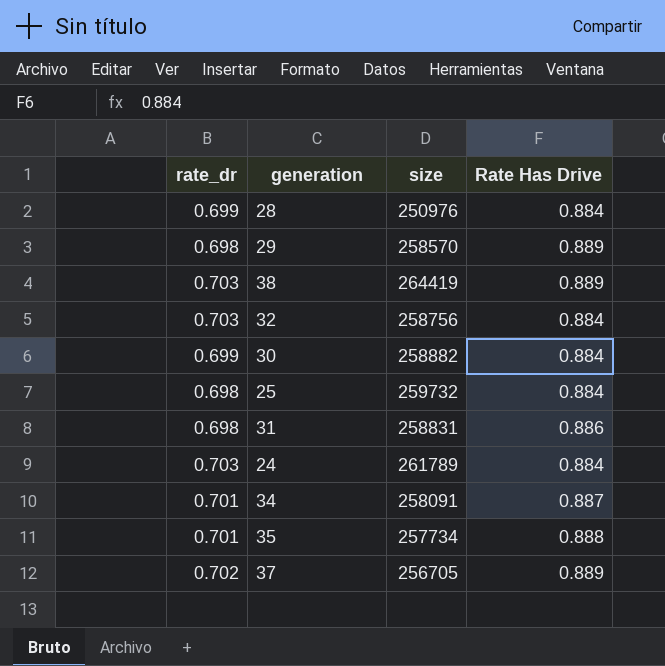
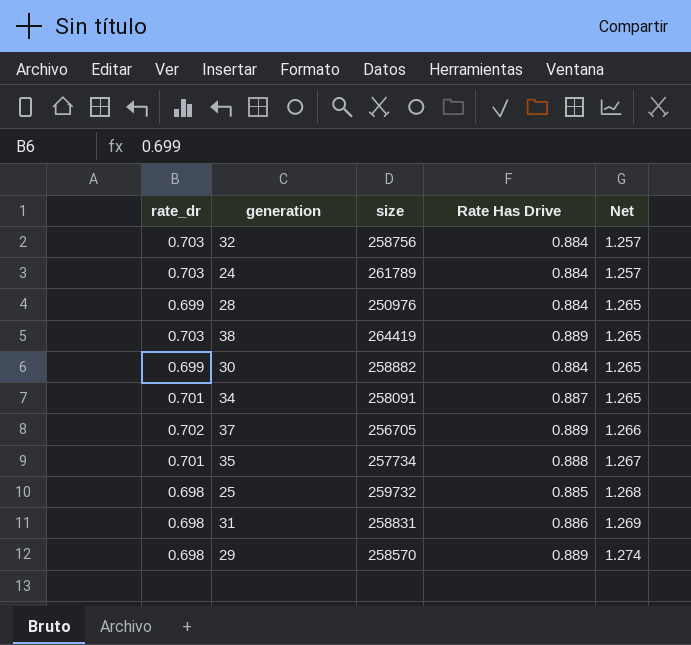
row order: none -> Net ascending
column Net | formula: none -> [Rate Has Drive] / [rate_dr]
25 | Rate Has Drive: 0.884 -> 0.885

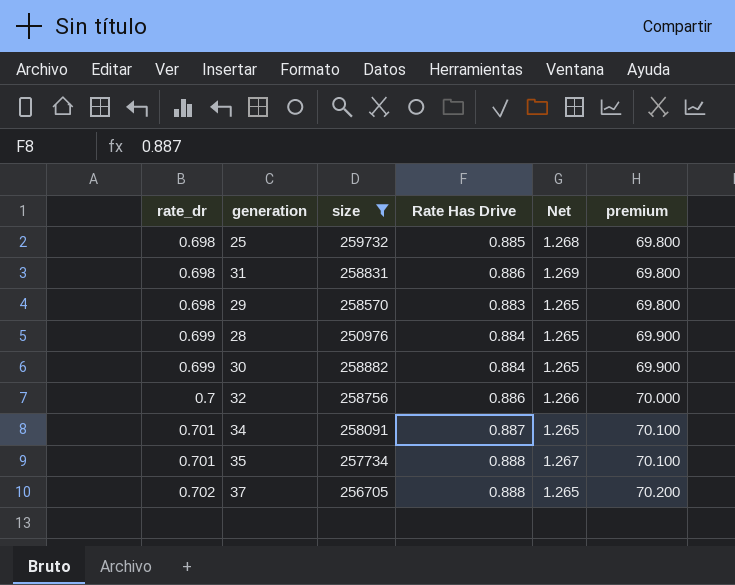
filter: none -> size <= 259732
row order: Net ascending -> rate_dr ascending
column premium | formula: none -> [rate_dr] * 100
29 | Rate Has Drive: 0.889 -> 0.883
29 | Net: 1.274 -> 1.265
32 | rate_dr: 0.703 -> 0.7
32 | Rate Has Drive: 0.884 -> 0.886
32 | Net: 1.257 -> 1.266
37 | Rate Has Drive: 0.889 -> 0.888
37 | Net: 1.266 -> 1.265

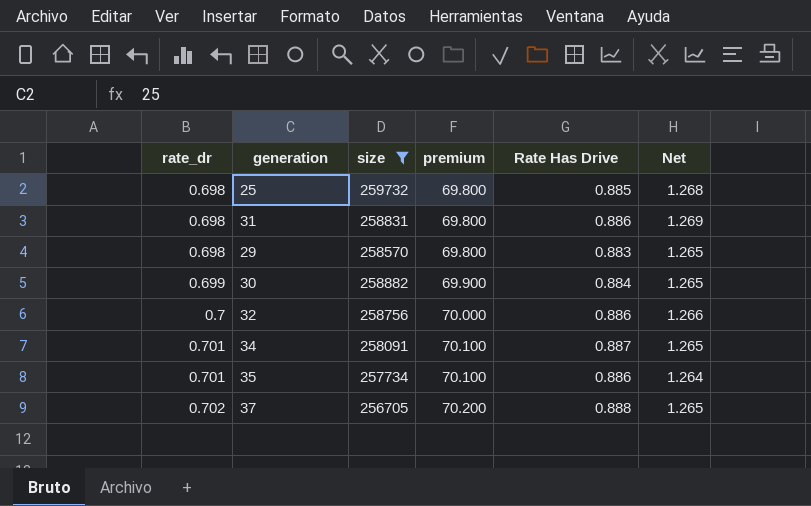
column premium | position: 6 -> 4
row 28: 0.699 | 250976 | 0.884 | 1.265 | 69.900 -> none
35 | Rate Has Drive: 0.888 -> 0.886
35 | Net: 1.267 -> 1.264

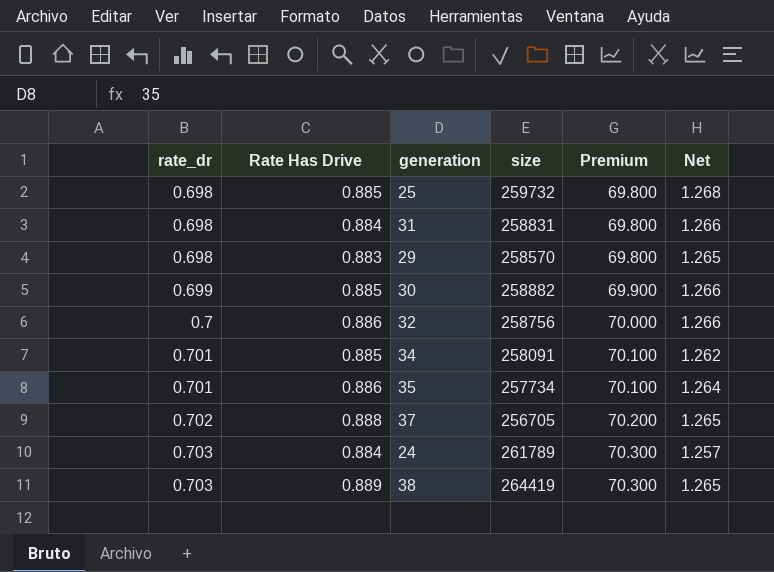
filter: size <= 259732 -> none
column Rate Has Drive | position: 5 -> 2
column name: premium -> Premium
31 | Rate Has Drive: 0.886 -> 0.884
31 | Net: 1.269 -> 1.266
30 | Rate Has Drive: 0.884 -> 0.885
30 | Net: 1.265 -> 1.266
34 | Rate Has Drive: 0.887 -> 0.885
34 | Net: 1.265 -> 1.262

